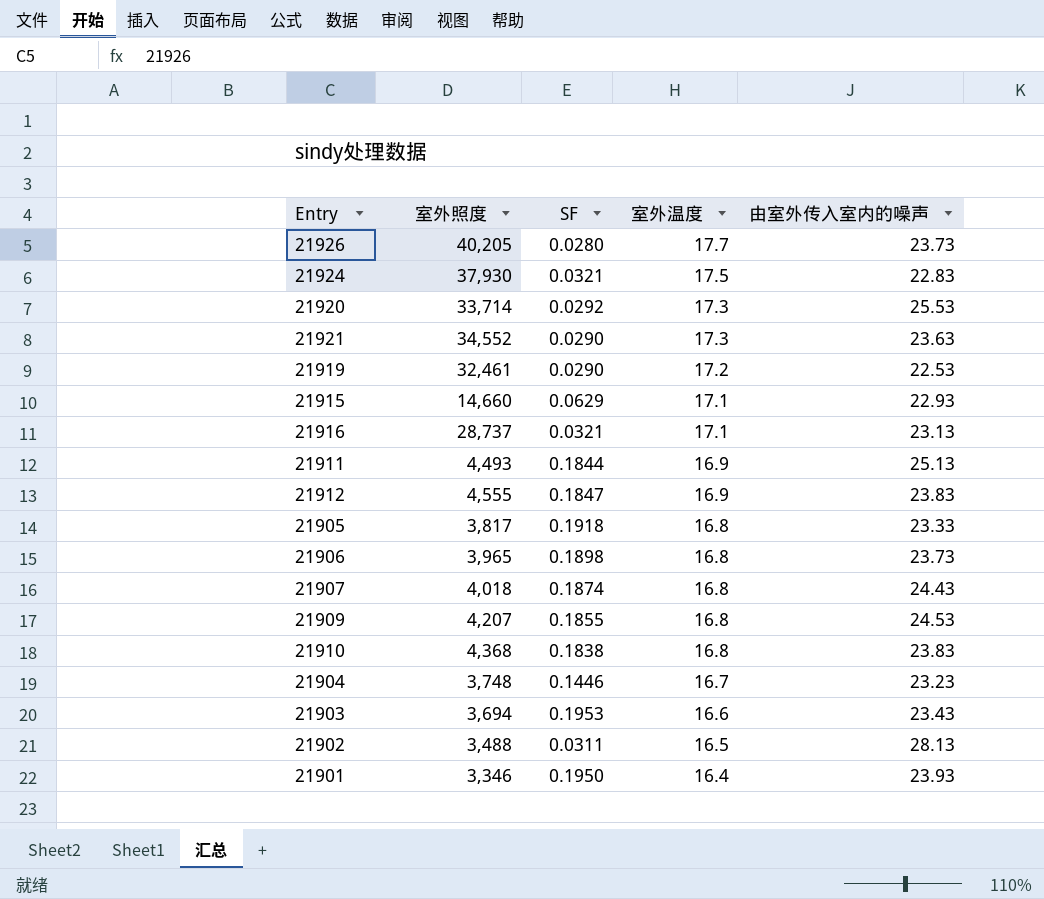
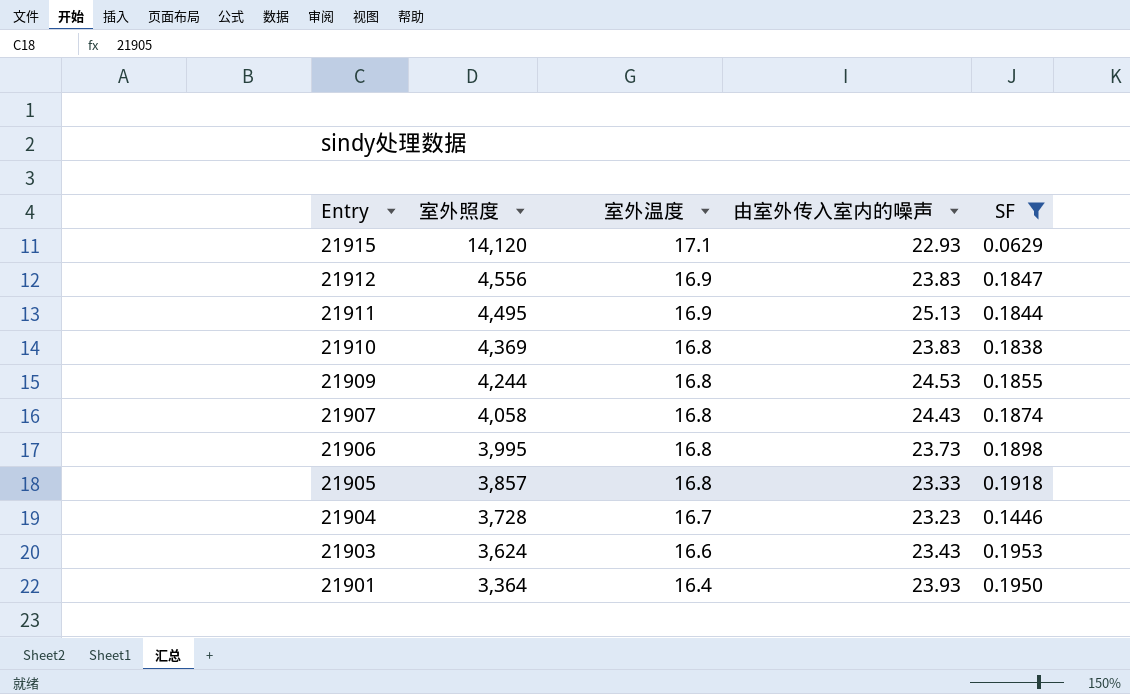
filter: none -> SF >= 0.0629
row order: 室外温度 descending -> Entry descending
column SF | position: 3 -> 5
21915 | 室外照度: 14,660 -> 14,120
21912 | 室外照度: 4,555 -> 4,556
21911 | 室外照度: 4,493 -> 4,495
21910 | 室外照度: 4,368 -> 4,369
21909 | 室外照度: 4,207 -> 4,244
21907 | 室外照度: 4,018 -> 4,058
21906 | 室外照度: 3,965 -> 3,995
21905 | 室外照度: 3,817 -> 3,857
21904 | 室外照度: 3,748 -> 3,728
21903 | 室外照度: 3,694 -> 3,624
21901 | 室外照度: 3,346 -> 3,364

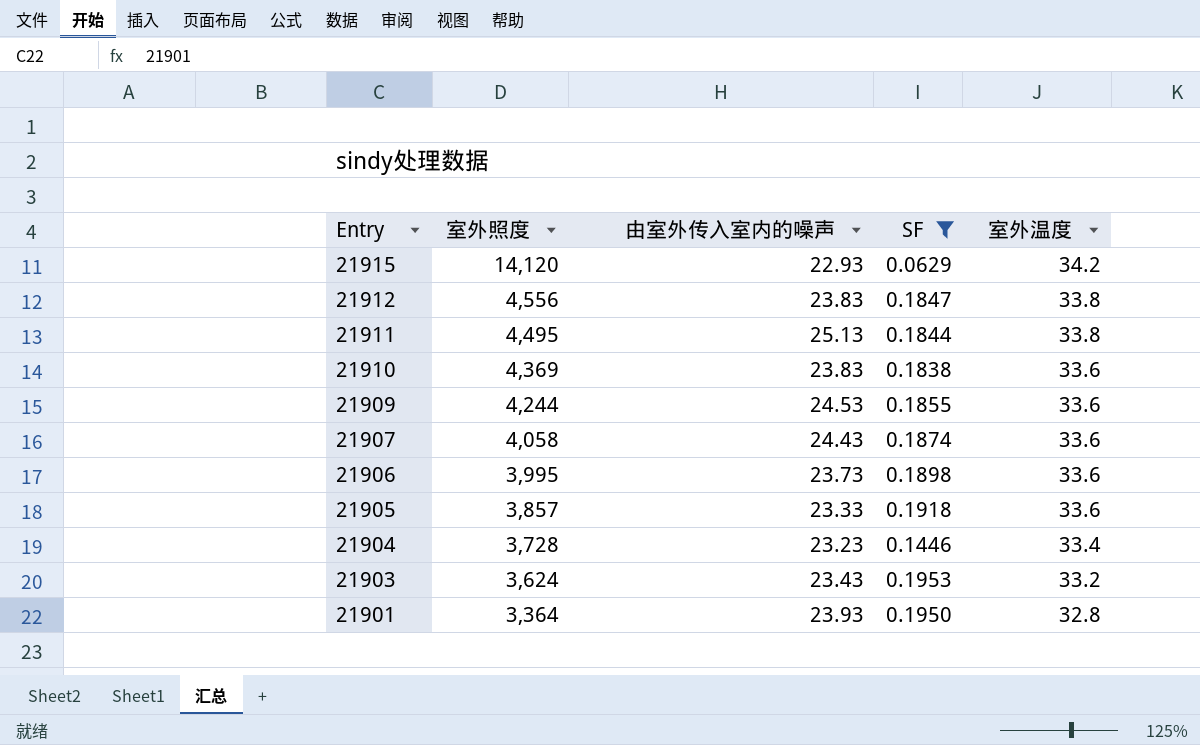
column 室外温度 | position: 3 -> 5
21915 | 室外温度: 17.1 -> 34.2
21912 | 室外温度: 16.9 -> 33.8
21911 | 室外温度: 16.9 -> 33.8
21910 | 室外温度: 16.8 -> 33.6
21909 | 室外温度: 16.8 -> 33.6
21907 | 室外温度: 16.8 -> 33.6
21906 | 室外温度: 16.8 -> 33.6
21905 | 室外温度: 16.8 -> 33.6
21904 | 室外温度: 16.7 -> 33.4
21903 | 室外温度: 16.6 -> 33.2
21901 | 室外温度: 16.4 -> 32.8

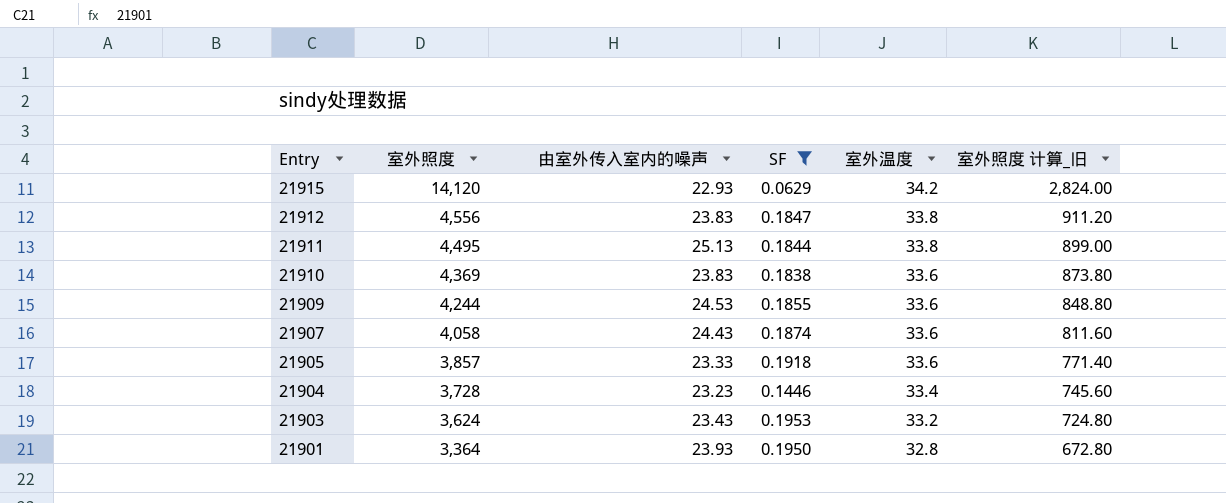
column 室外照度 计算_旧 | formula: none -> [室外照度] * 0.2
row 21906: 3,995 | 23.73 | 0.1898 | 33.6 -> none

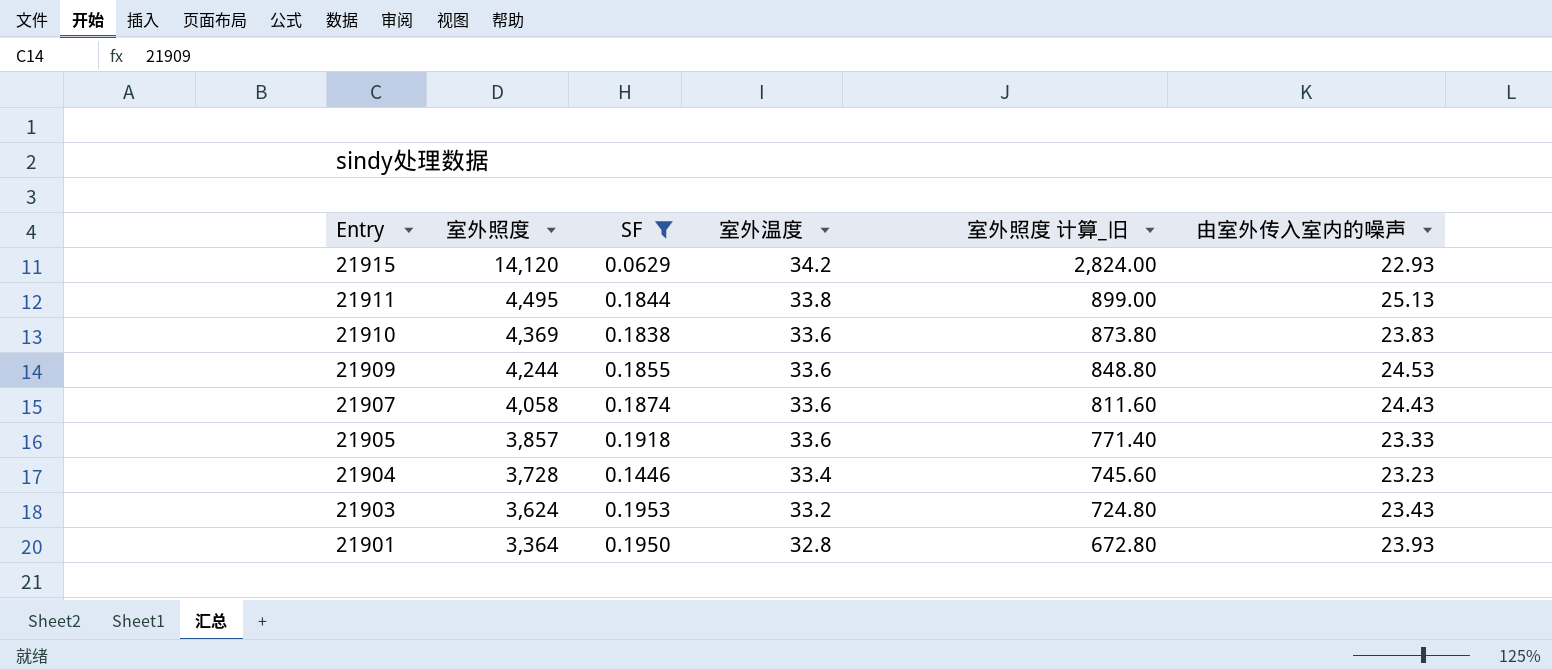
column 由室外传入室内的噪声 | position: 3 -> 6
row 21912: 4,556 | 23.83 | 0.1847 | 33.8 | 911.20 -> none

